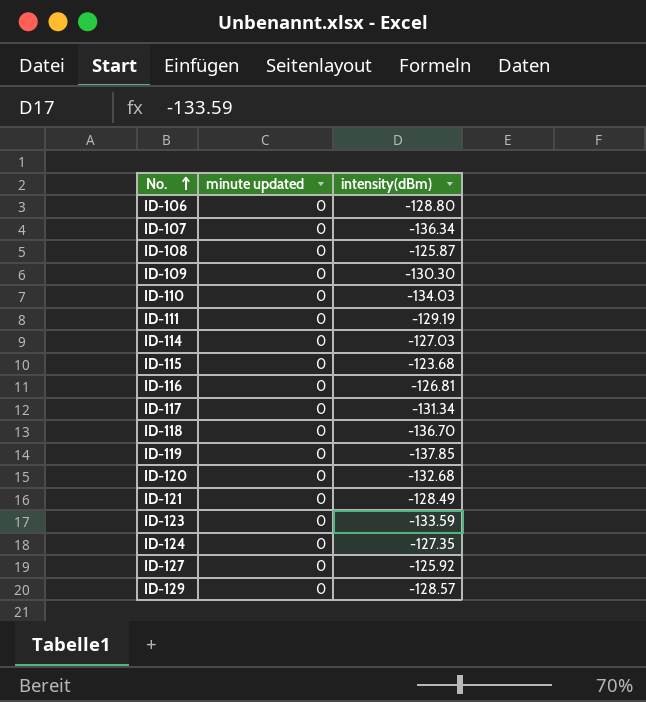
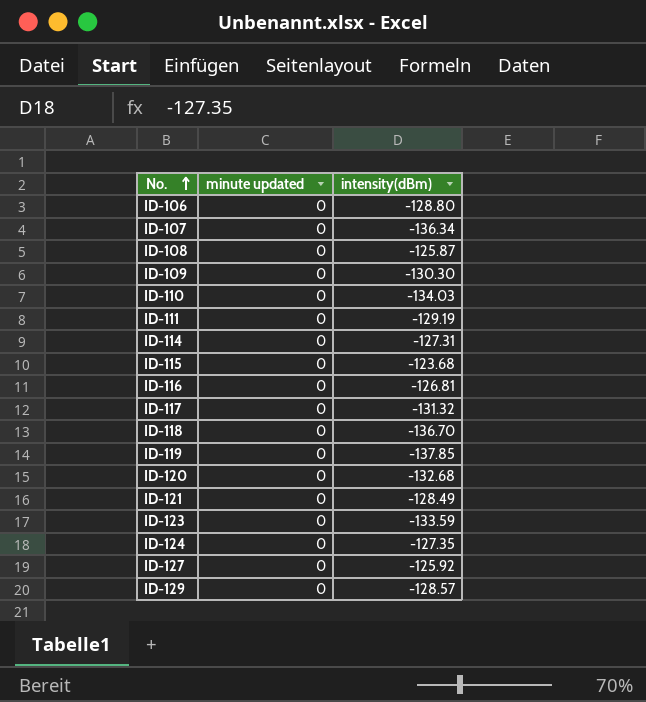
ID-114 | intensity(dBm): -127.03 -> -127.31
ID-117 | intensity(dBm): -131.34 -> -131.32

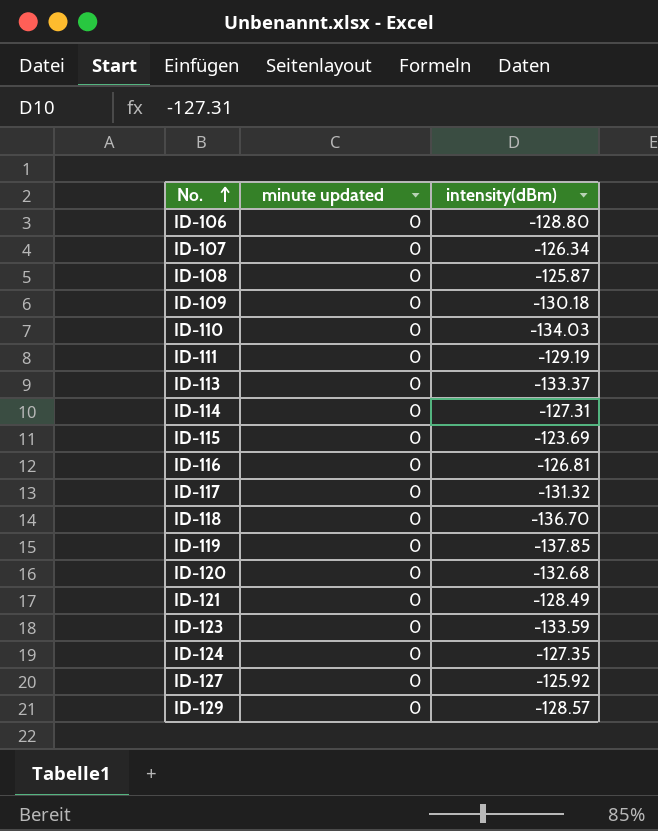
ID-107 | intensity(dBm): -136.34 -> -126.34
ID-109 | intensity(dBm): -130.30 -> -130.18
row ID-113: none -> 0 | -133.37
ID-115 | intensity(dBm): -123.68 -> -123.69

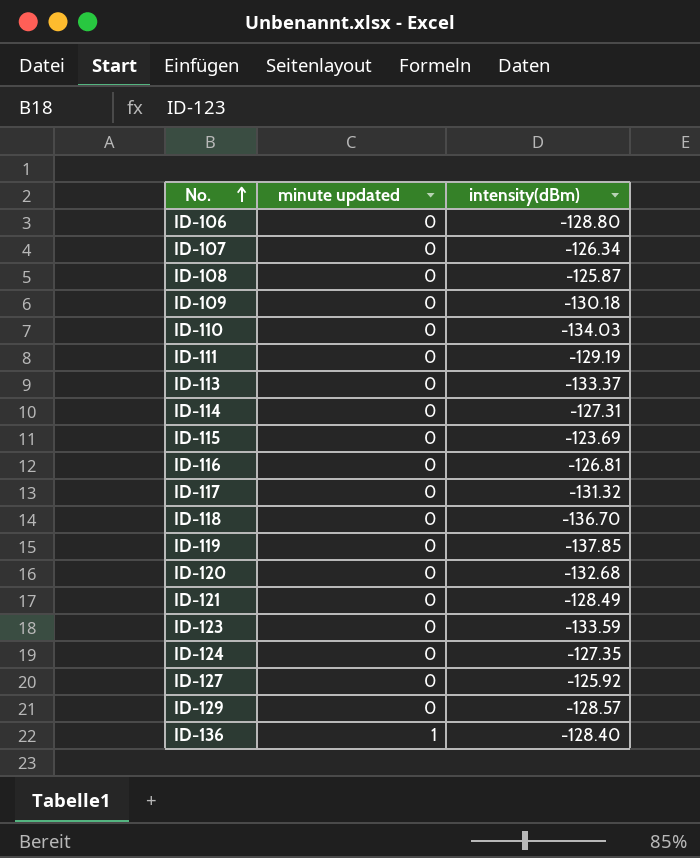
row ID-136: none -> 1 | -128.40

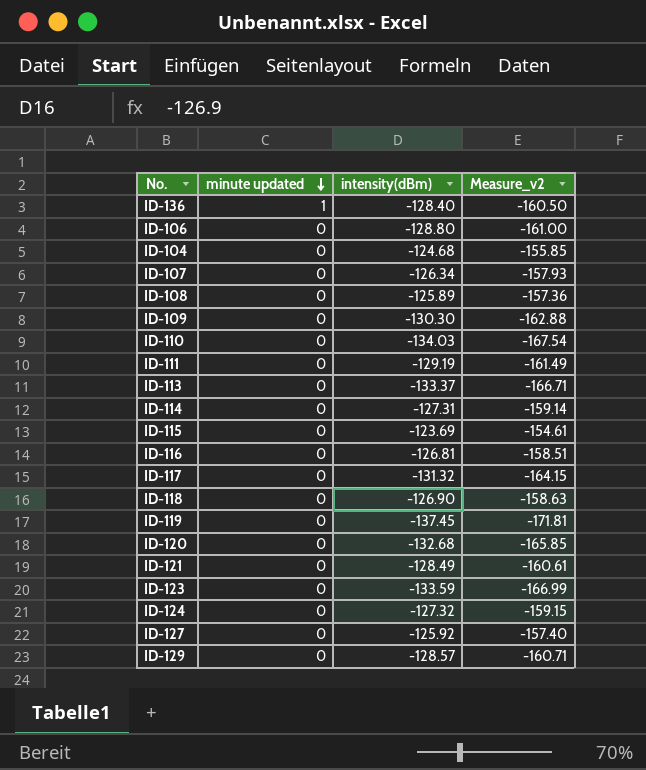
row order: No. ascending -> minute updated descending
column Measure_v2 | formula: none -> [intensity(dBm)] * 1.25
row ID-104: none -> 0 | -124.68 | -155.85
ID-108 | intensity(dBm): -125.87 -> -125.89
ID-109 | intensity(dBm): -130.18 -> -130.30
ID-118 | intensity(dBm): -136.70 -> -126.90
ID-119 | intensity(dBm): -137.85 -> -137.45
ID-124 | intensity(dBm): -127.35 -> -127.32

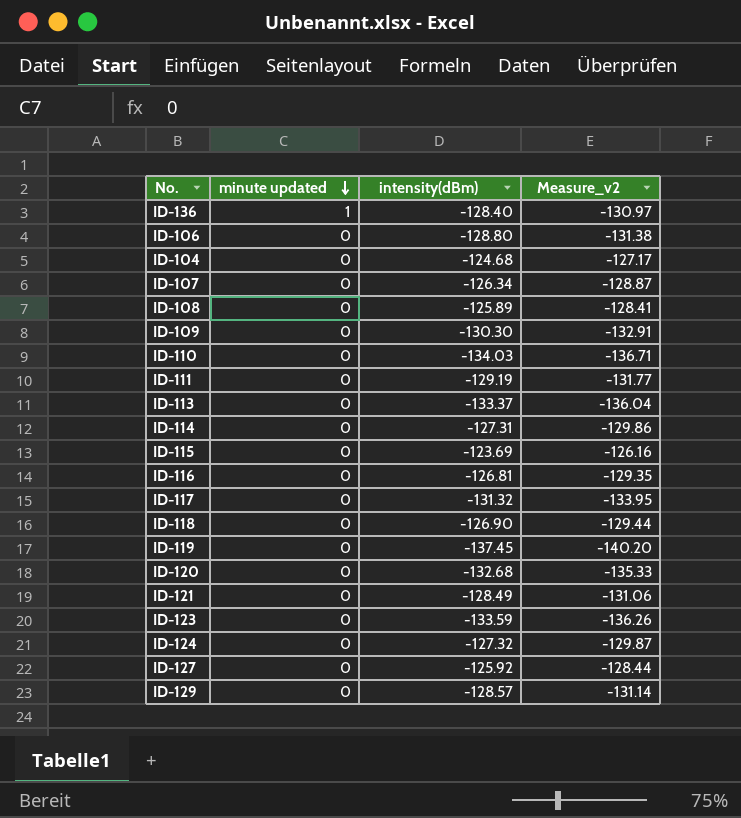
column Measure_v2 | formula: [intensity(dBm)] * 1.25 -> [intensity(dBm)] * 1.02

